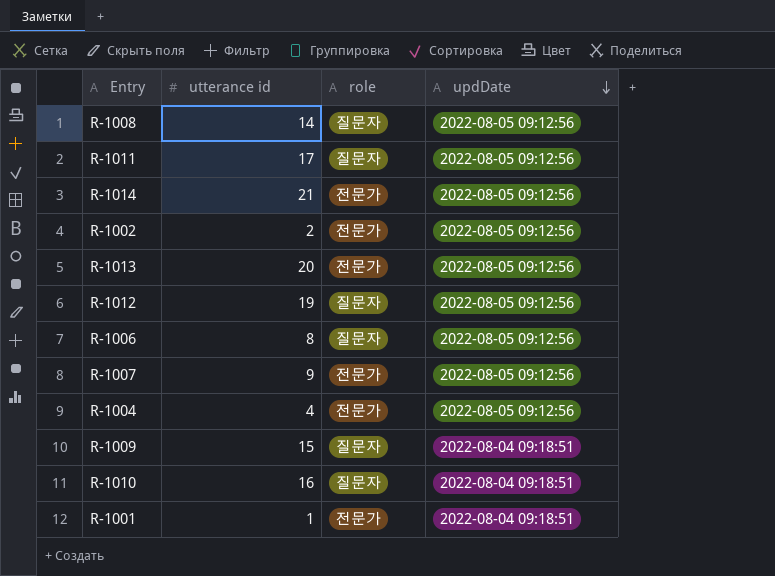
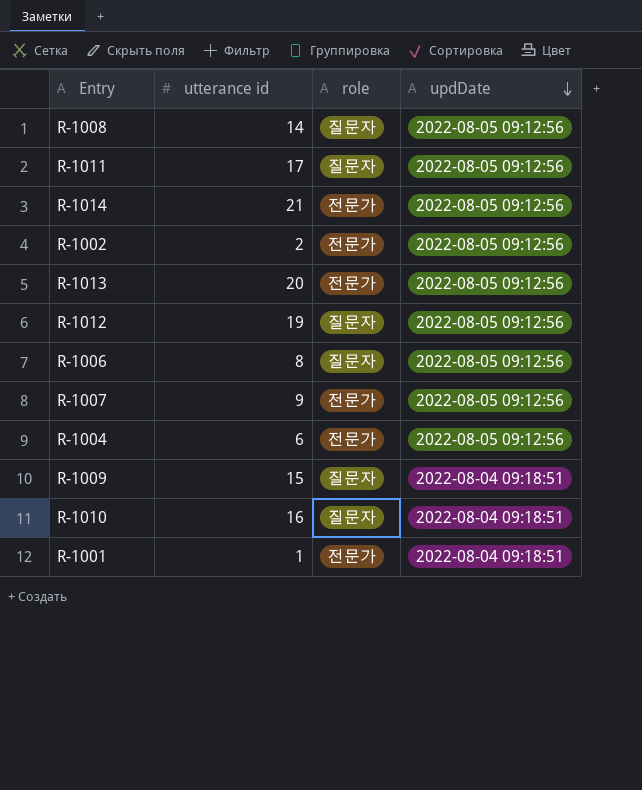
R-1004 | utterance id: 4 -> 6

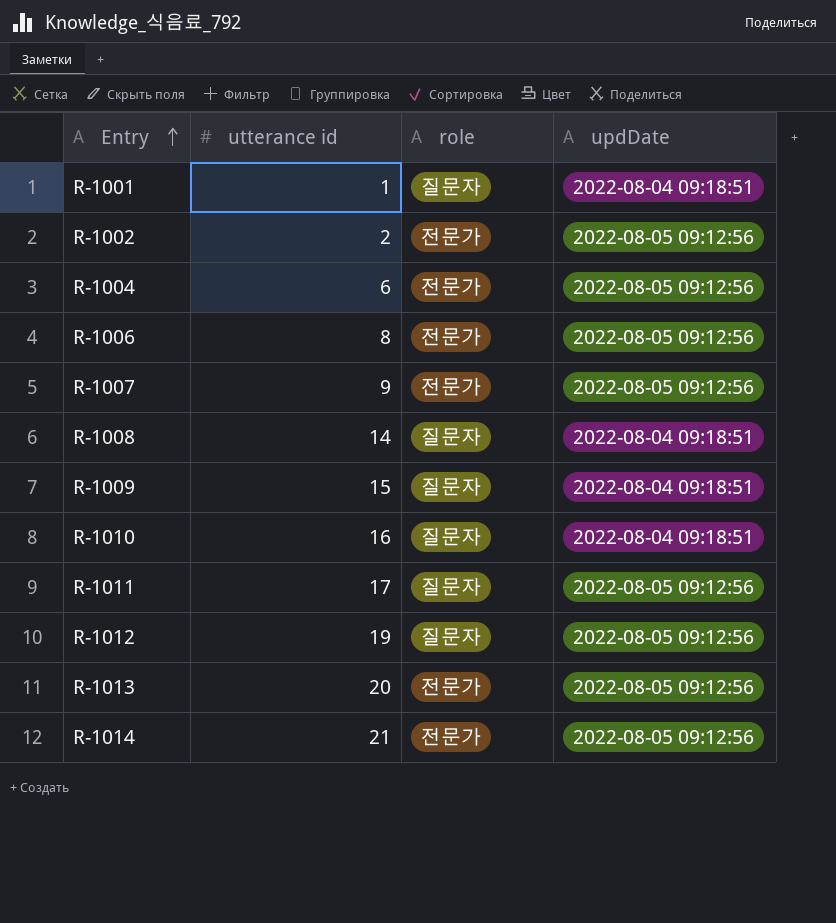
row order: updDate descending -> Entry ascending
R-1001 | role: 전문가 -> 질문자
R-1006 | role: 질문자 -> 전문가
R-1008 | updDate: 2022-08-05 09:12:56 -> 2022-08-04 09:18:51

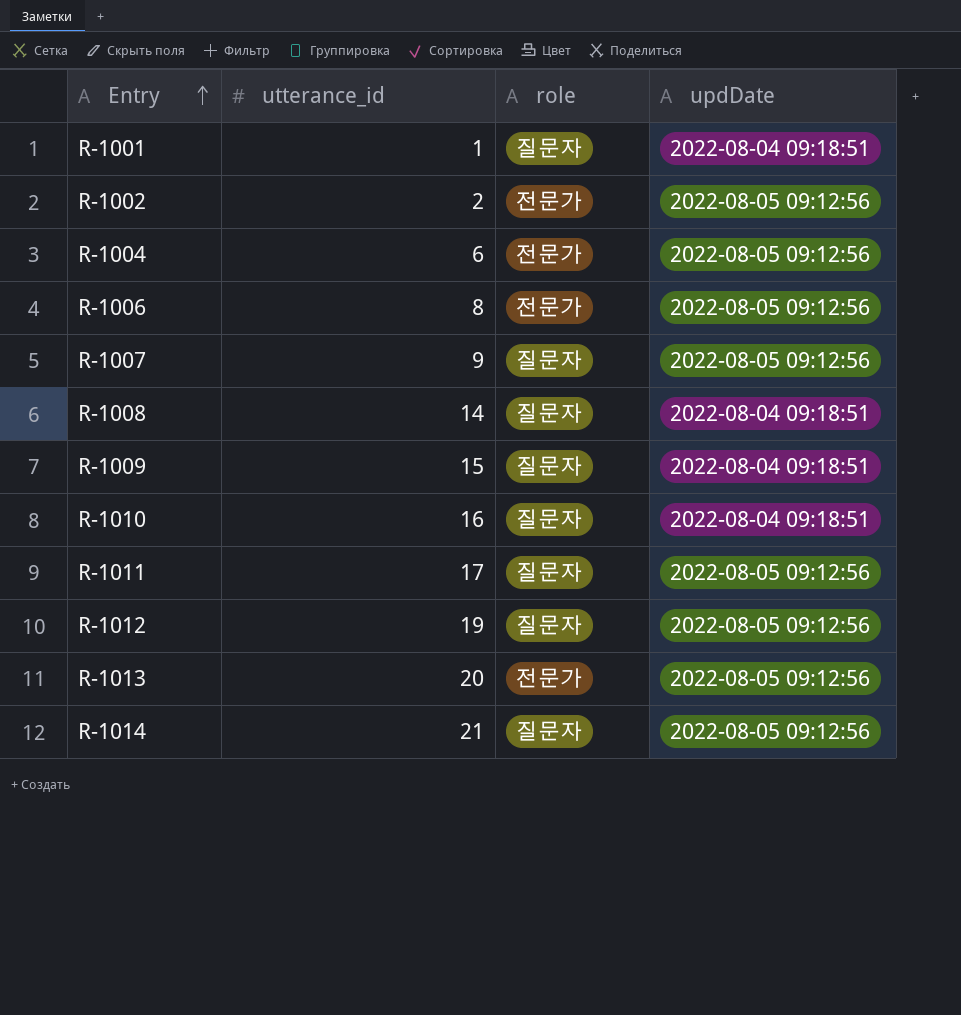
column name: utterance id -> utterance_id
R-1007 | role: 전문가 -> 질문자
R-1014 | role: 전문가 -> 질문자

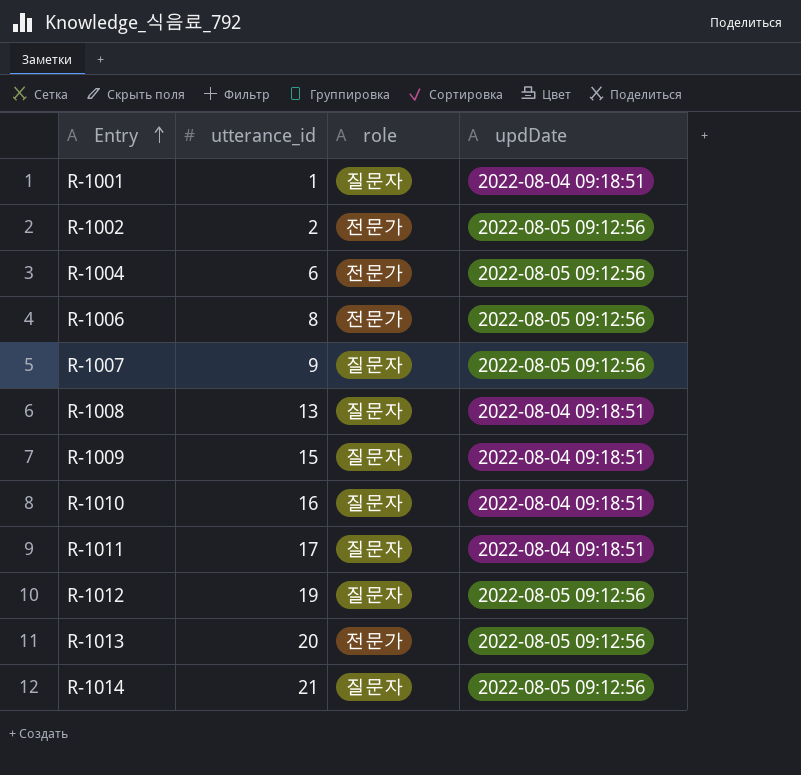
R-1008 | utterance_id: 14 -> 13
R-1011 | updDate: 2022-08-05 09:12:56 -> 2022-08-04 09:18:51

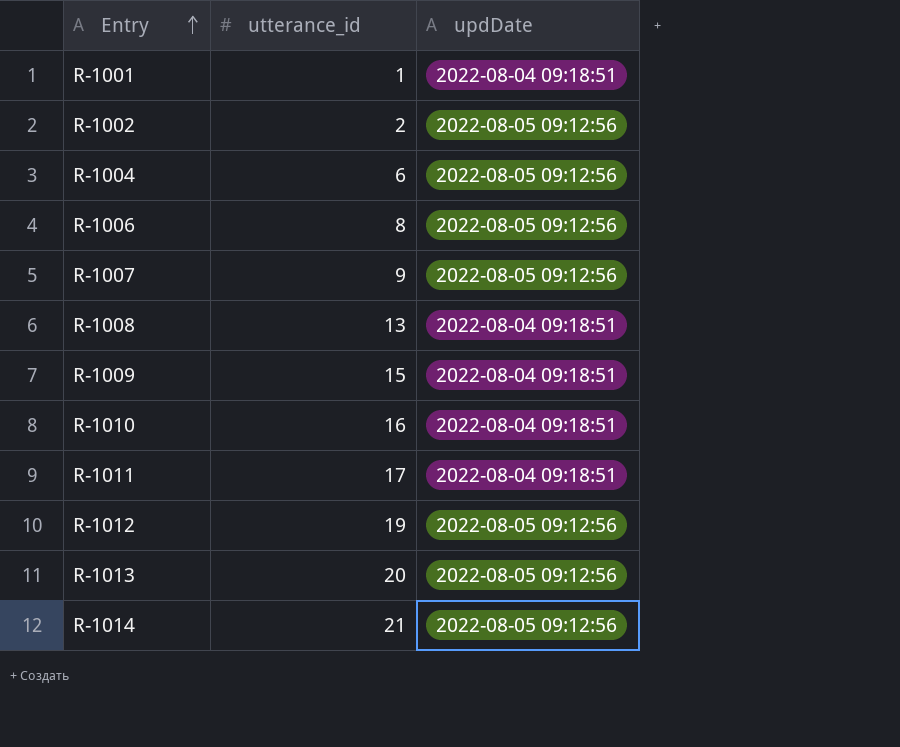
column role | position: 3 -> none

